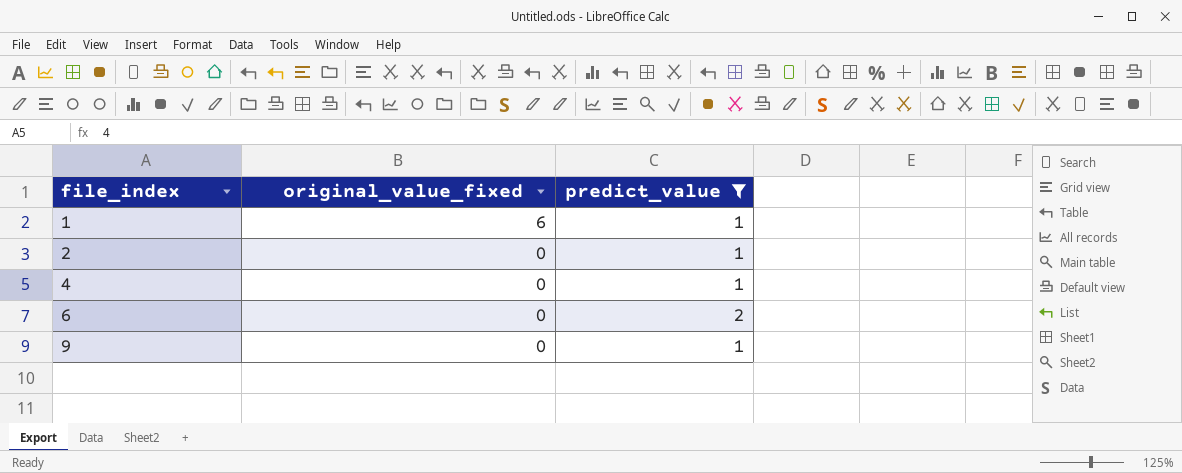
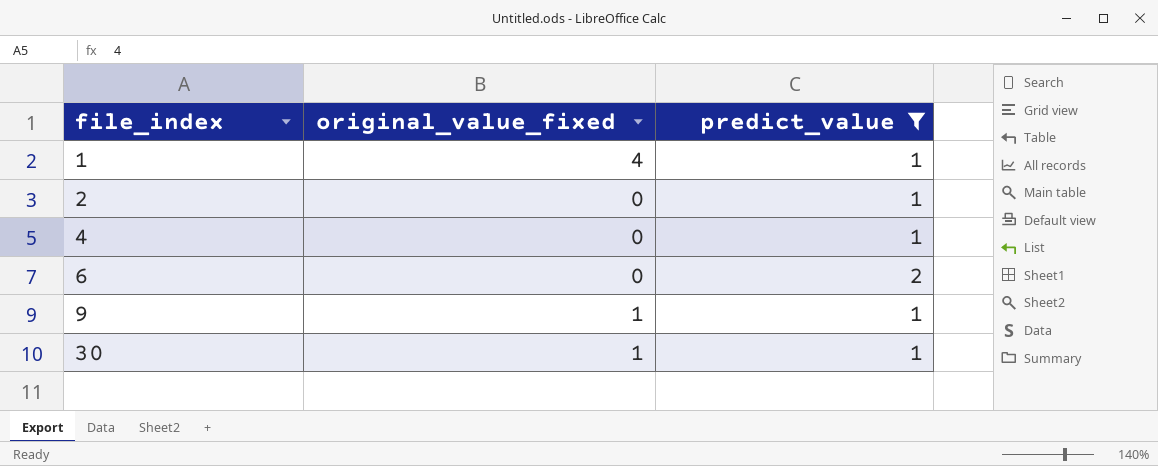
1 | original_value_fixed: 6 -> 4
9 | original_value_fixed: 0 -> 1
row 30: none -> 1 | 1

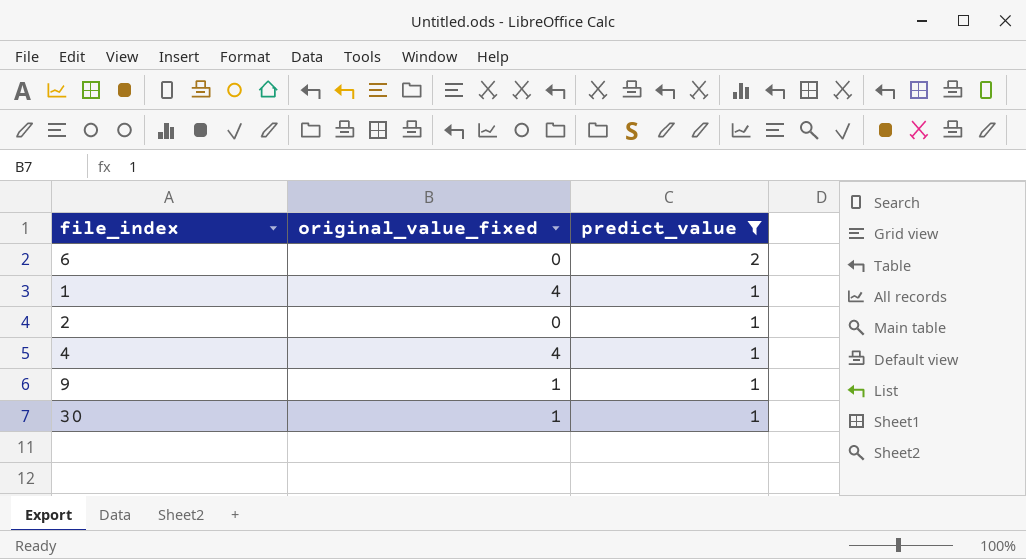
row order: file_index ascending -> predict_value descending
4 | original_value_fixed: 0 -> 4

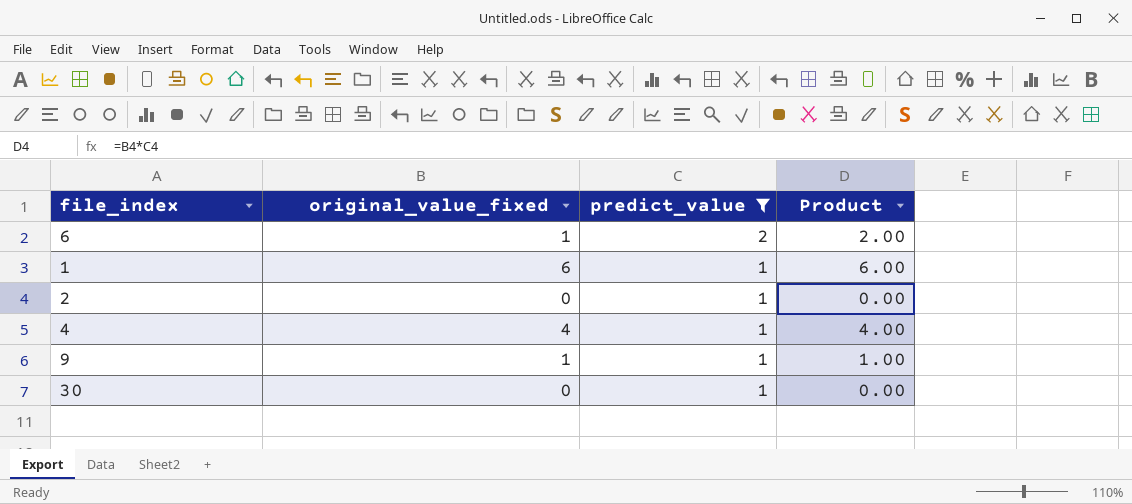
column Product | formula: none -> [original_value_fixed] * [predict_value]
6 | original_value_fixed: 0 -> 1
1 | original_value_fixed: 4 -> 6
30 | original_value_fixed: 1 -> 0

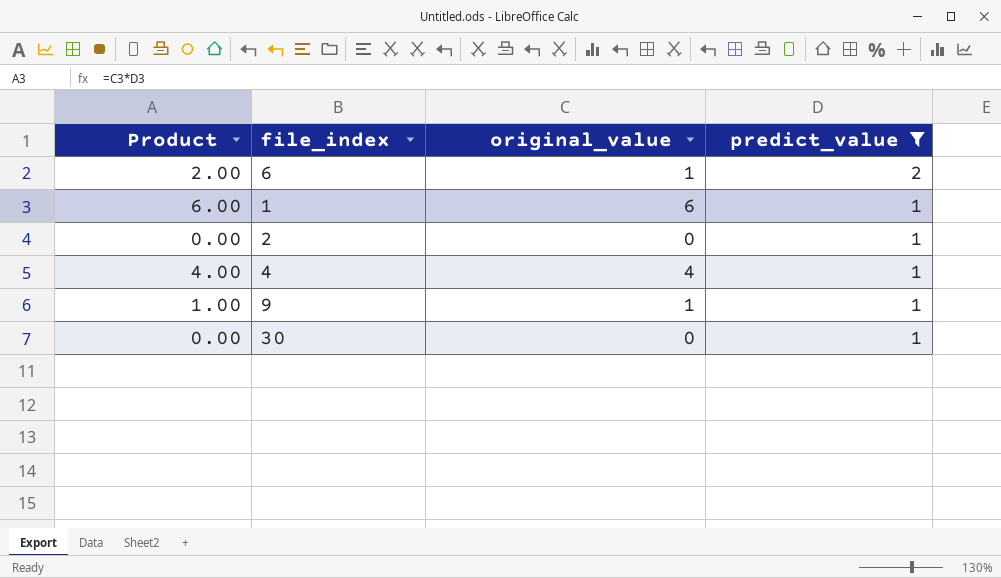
column Product | position: 4 -> 1
column name: original_value_fixed -> original_value

